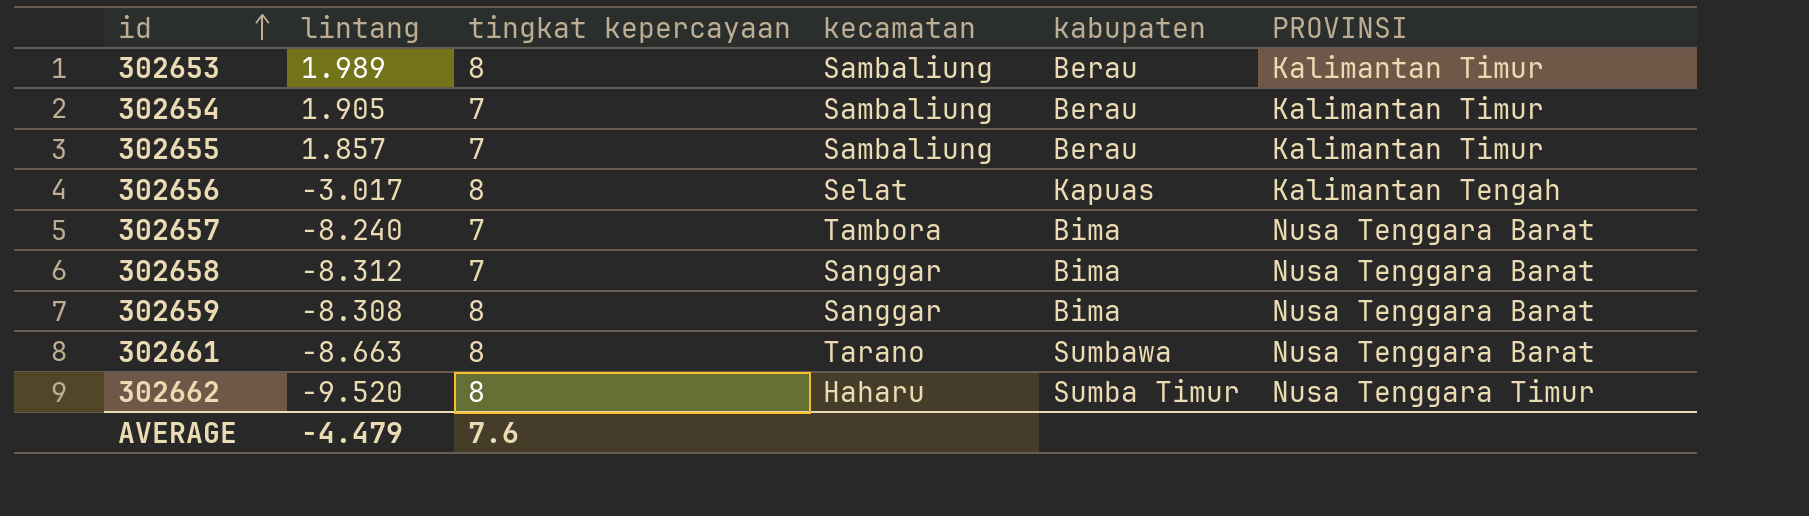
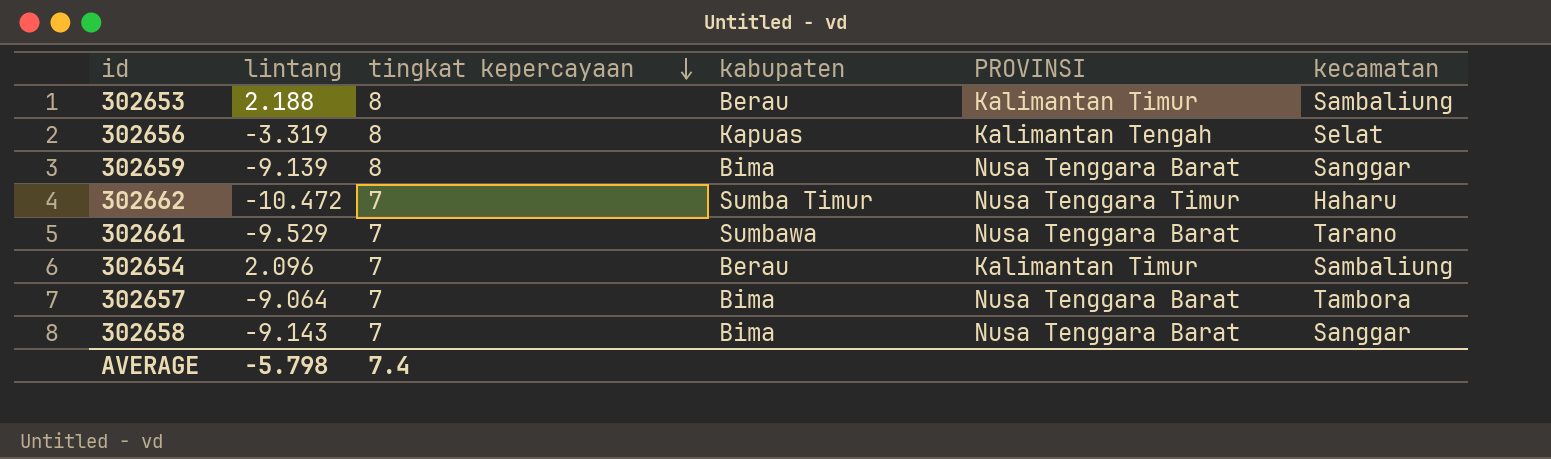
row order: id ascending -> tingkat kepercayaan descending
column kecamatan | position: 4 -> 6
row 302655: 1.857 | 7 | Sambaliung | Berau | Kalimantan Timur -> none
302653 | lintang: 1.989 -> 2.188
302656 | lintang: -3.017 -> -3.319
302659 | lintang: -8.308 -> -9.139
302662 | lintang: -9.520 -> -10.472
302662 | tingkat kepercayaan: 8 -> 7
302661 | lintang: -8.663 -> -9.529
302661 | tingkat kepercayaan: 8 -> 7
302654 | lintang: 1.905 -> 2.096
302657 | lintang: -8.240 -> -9.064
302658 | lintang: -8.312 -> -9.143
AVERAGE | lintang: -4.479 -> -5.798
AVERAGE | tingkat kepercayaan: 7.6 -> 7.4

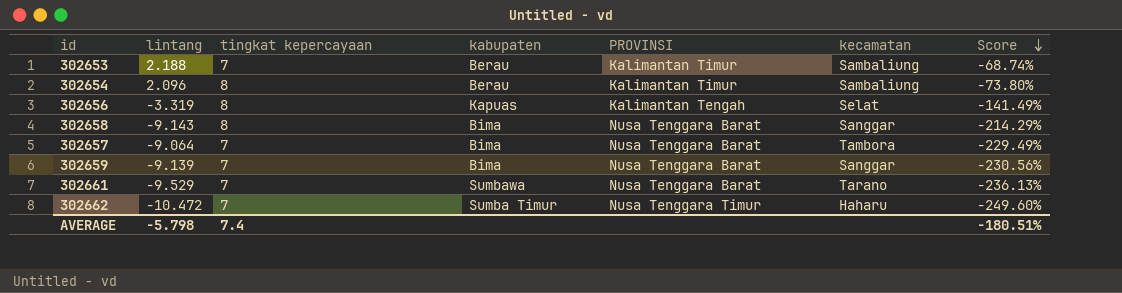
row order: tingkat kepercayaan descending -> Score descending
column Score | formula: none -> ([lintang] - [tingkat kepercayaan]) / [tingkat kepercayaan]
302653 | tingkat kepercayaan: 8 -> 7
302654 | tingkat kepercayaan: 7 -> 8
302658 | tingkat kepercayaan: 7 -> 8
302659 | tingkat kepercayaan: 8 -> 7

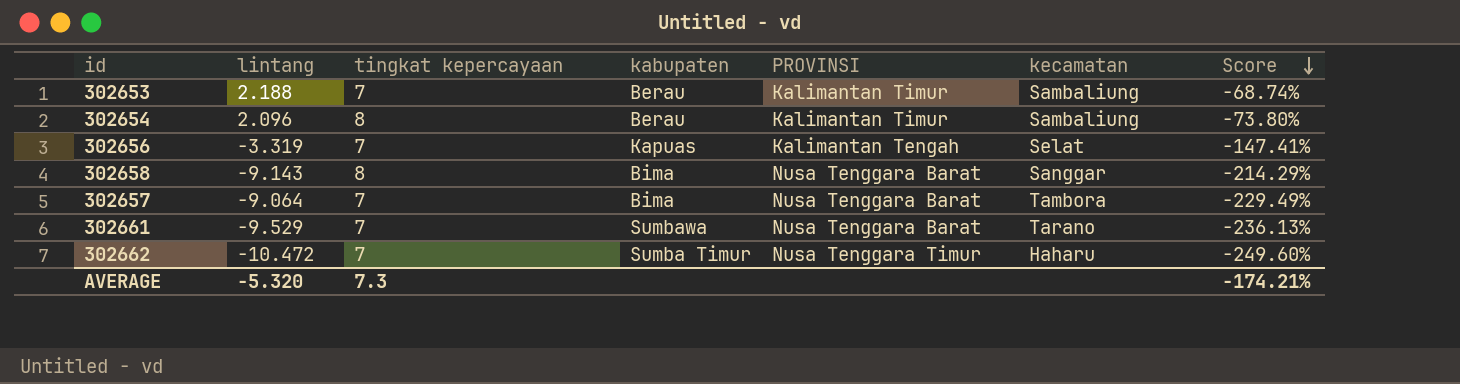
row 302659: -9.139 | 7 | Bima | Nusa Tenggara Barat | Sanggar | -230.56% -> none
302656 | tingkat kepercayaan: 8 -> 7
302656 | Score: -141.49% -> -147.41%
AVERAGE | lintang: -5.798 -> -5.320
AVERAGE | tingkat kepercayaan: 7.4 -> 7.3
AVERAGE | Score: -180.51% -> -174.21%

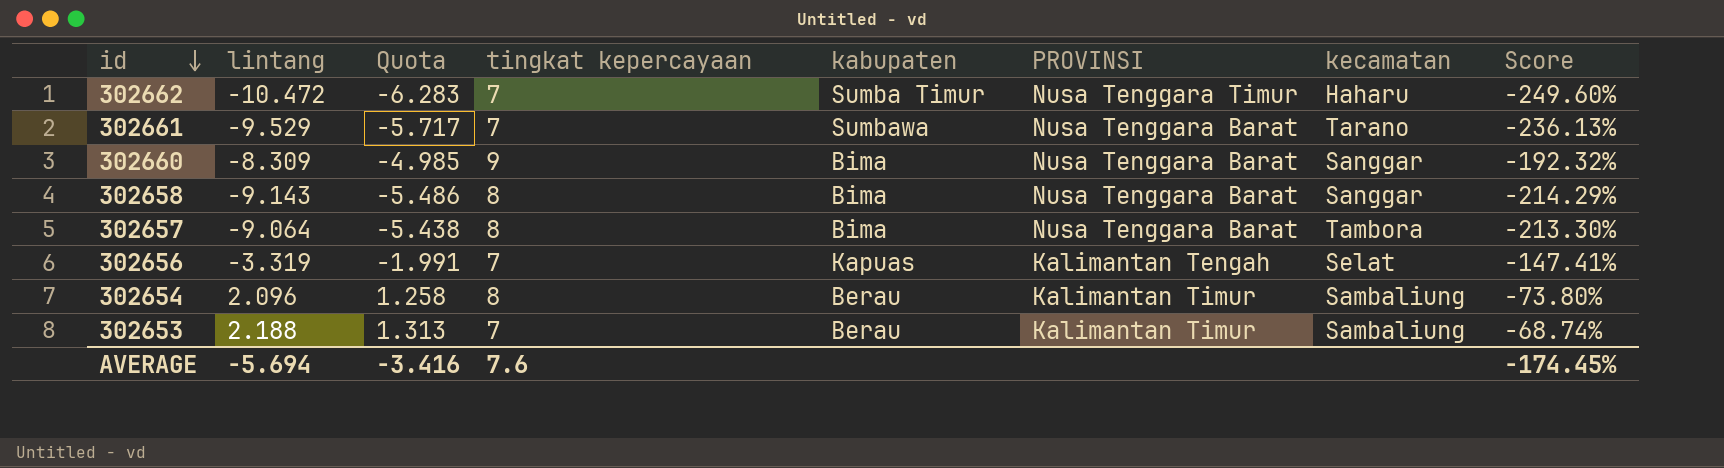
row order: Score descending -> id descending
column Quota | formula: none -> [lintang] * 0.6
row 302660: none -> -8.309 | -4.985 | 9 | Bima | Nusa Tenggara Barat | Sanggar | -192.32%
302657 | tingkat kepercayaan: 7 -> 8
302657 | Score: -229.49% -> -213.30%
AVERAGE | lintang: -5.320 -> -5.694
AVERAGE | tingkat kepercayaan: 7.3 -> 7.6
AVERAGE | Score: -174.21% -> -174.45%

